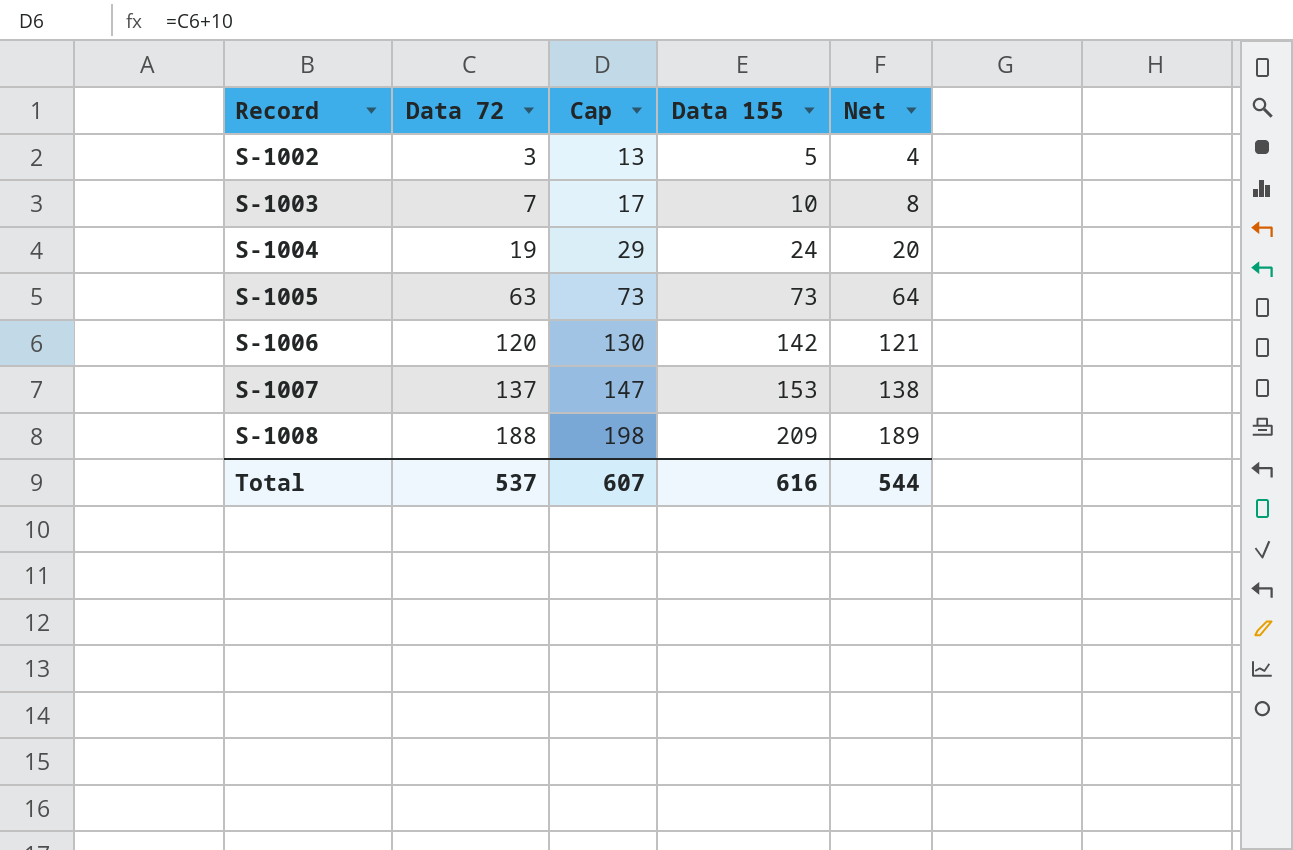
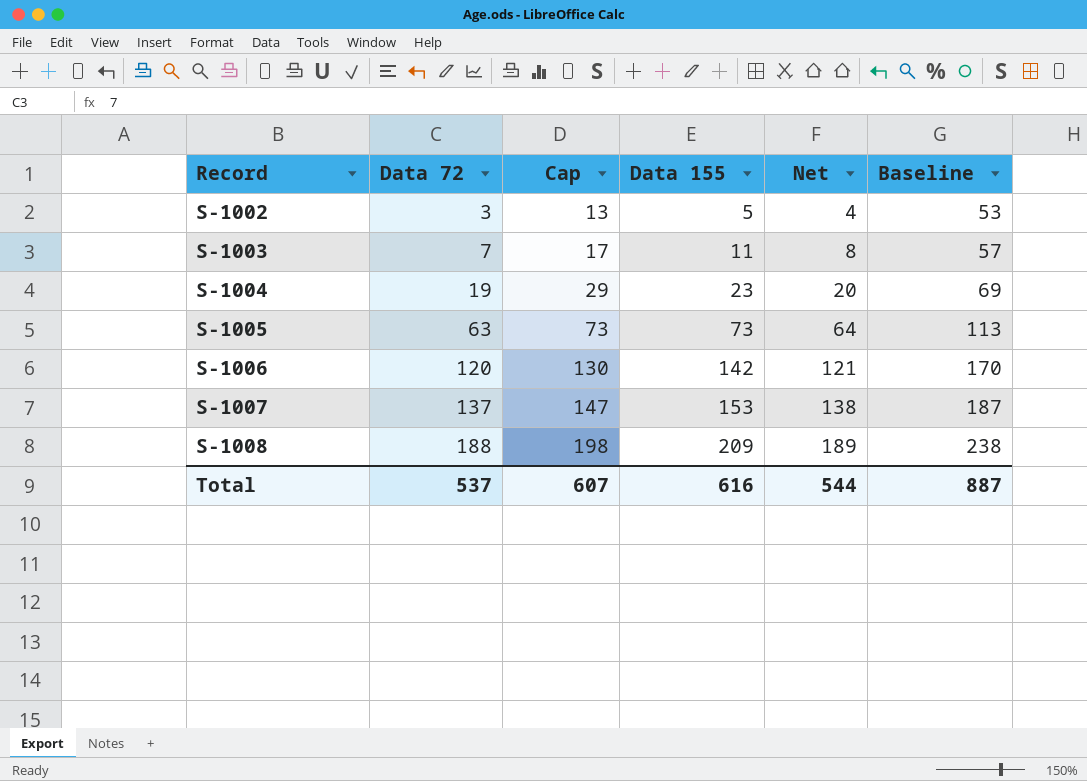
column Baseline | formula: none -> [Data 72] + 50
S-1003 | Data 155: 10 -> 11
S-1004 | Data 155: 24 -> 23

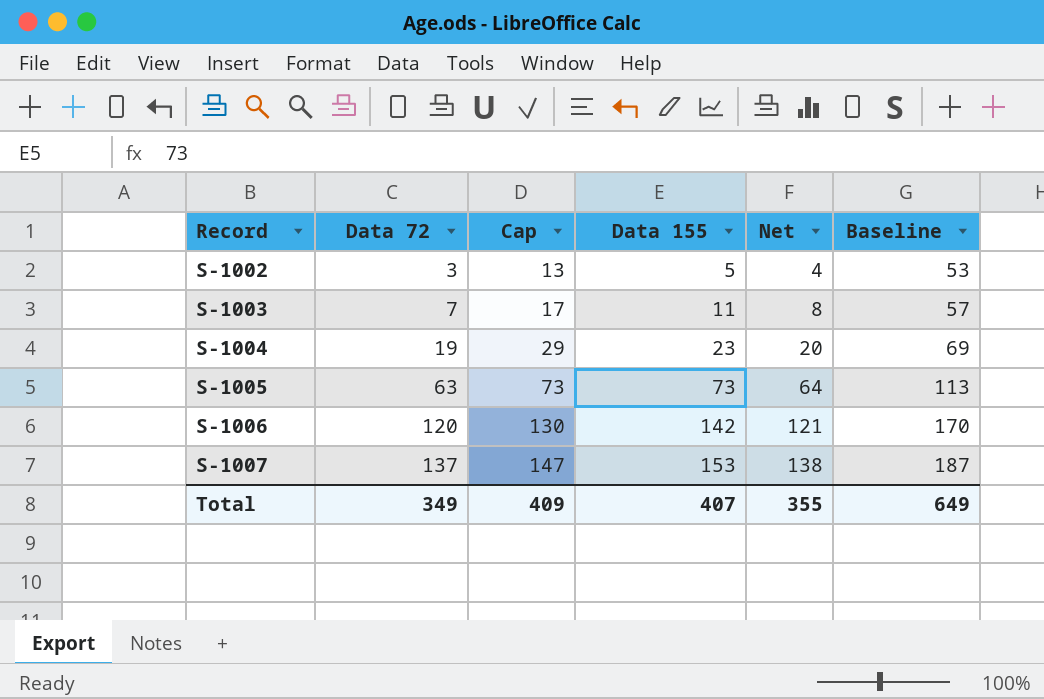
row S-1008: 188 | 198 | 209 | 189 | 238 -> none
Total | Data 72: 537 -> 349
Total | Cap: 607 -> 409
Total | Data 155: 616 -> 407
Total | Net: 544 -> 355
Total | Baseline: 887 -> 649

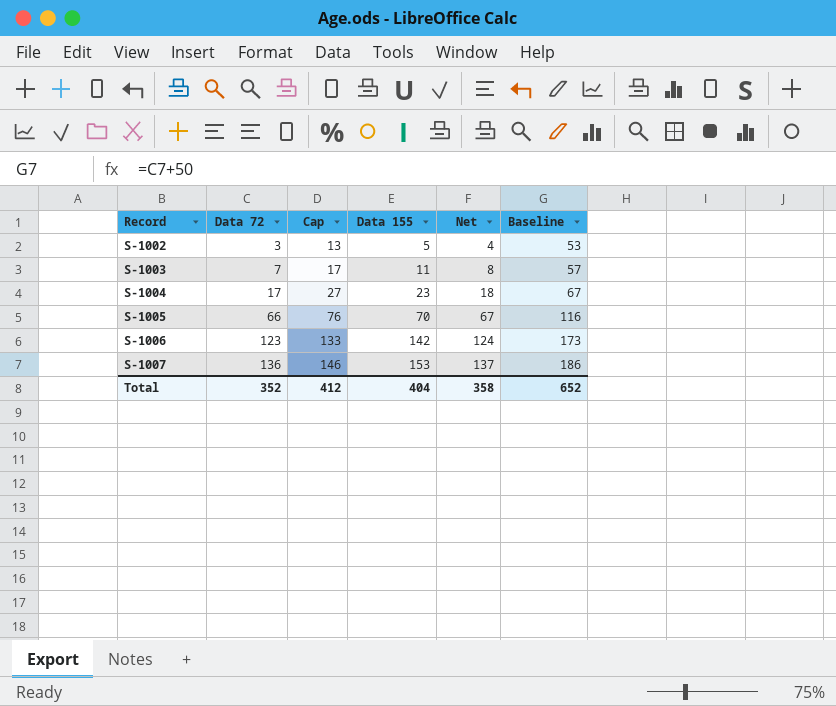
S-1004 | Data 72: 19 -> 17
S-1004 | Cap: 29 -> 27
S-1004 | Net: 20 -> 18
S-1004 | Baseline: 69 -> 67
S-1005 | Data 72: 63 -> 66
S-1005 | Cap: 73 -> 76
S-1005 | Data 155: 73 -> 70
S-1005 | Net: 64 -> 67
S-1005 | Baseline: 113 -> 116
S-1006 | Data 72: 120 -> 123
S-1006 | Cap: 130 -> 133
S-1006 | Net: 121 -> 124
S-1006 | Baseline: 170 -> 173
S-1007 | Data 72: 137 -> 136
S-1007 | Cap: 147 -> 146
S-1007 | Net: 138 -> 137
S-1007 | Baseline: 187 -> 186
Total | Data 72: 349 -> 352
Total | Cap: 409 -> 412
Total | Data 155: 407 -> 404
Total | Net: 355 -> 358
Total | Baseline: 649 -> 652

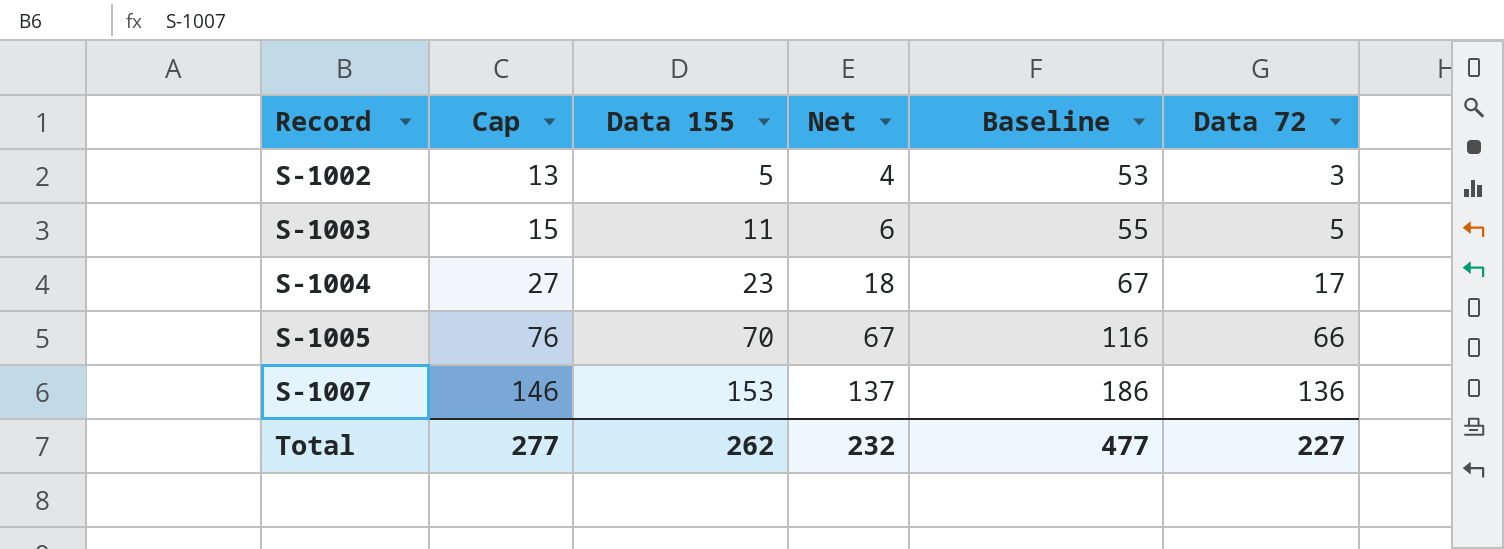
column Data 72 | position: 2 -> 6
row S-1006: 123 | 133 | 142 | 124 | 173 -> none
S-1003 | Cap: 17 -> 15
S-1003 | Net: 8 -> 6
S-1003 | Baseline: 57 -> 55
S-1003 | Data 72: 7 -> 5
Total | Cap: 412 -> 277
Total | Data 155: 404 -> 262
Total | Net: 358 -> 232
Total | Baseline: 652 -> 477
Total | Data 72: 352 -> 227

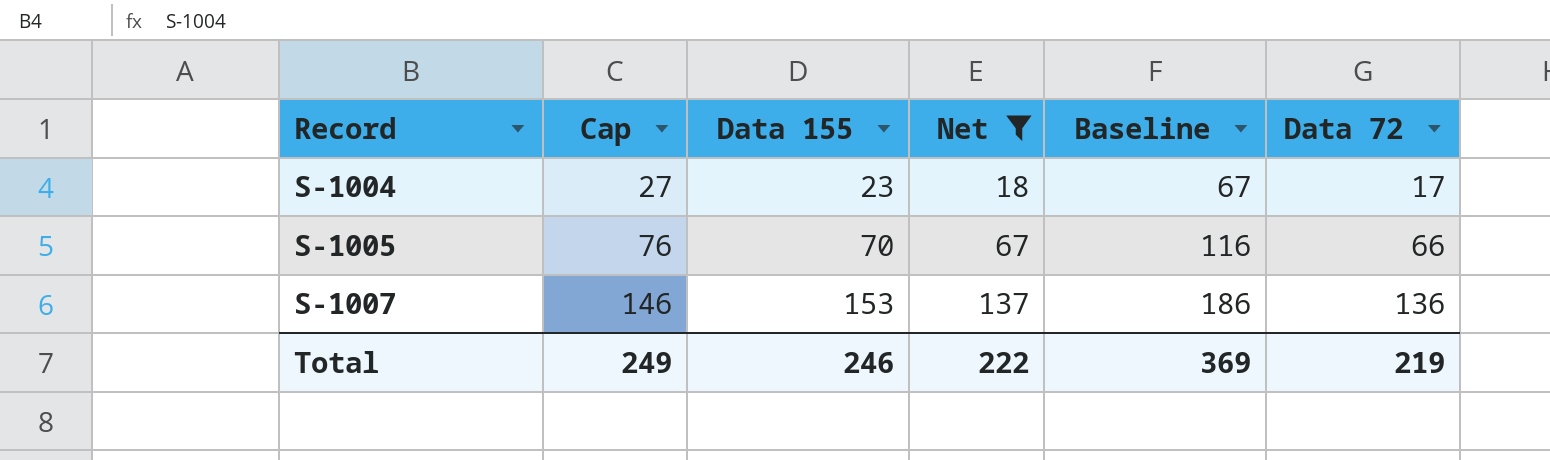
filter: none -> Net >= 18
Total | Cap: 277 -> 249
Total | Data 155: 262 -> 246
Total | Net: 232 -> 222
Total | Baseline: 477 -> 369
Total | Data 72: 227 -> 219

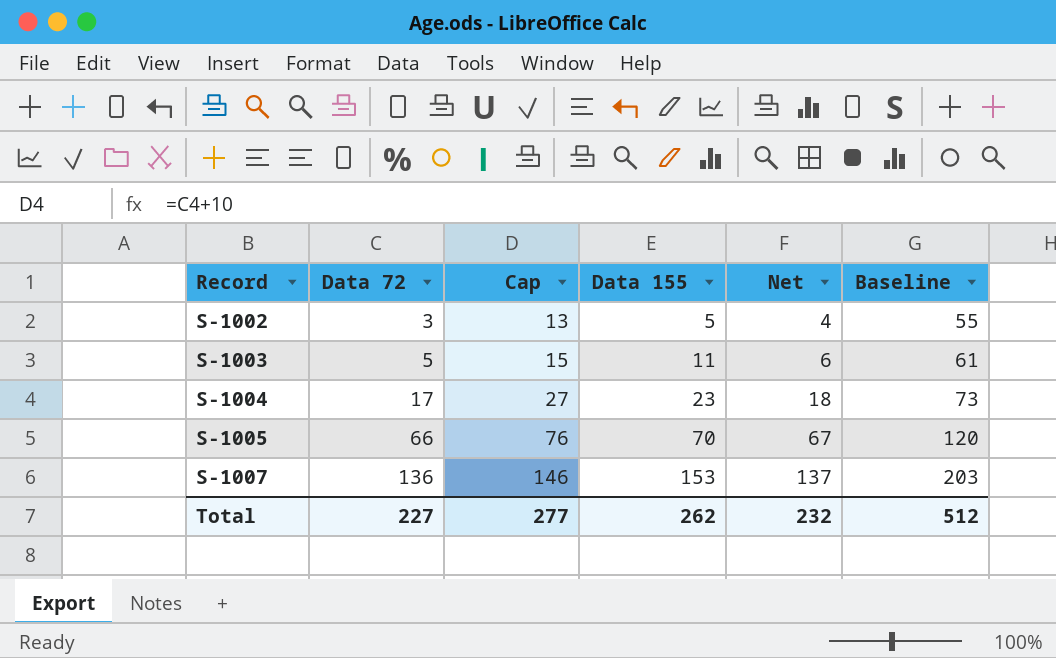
filter: Net >= 18 -> none
column Data 72 | position: 6 -> 2
column Baseline | formula: [Data 72] + 50 -> [Data 155] + 50
Total | Data 72: 219 -> 227
Total | Cap: 249 -> 277
Total | Data 155: 246 -> 262
Total | Net: 222 -> 232
Total | Baseline: 369 -> 512

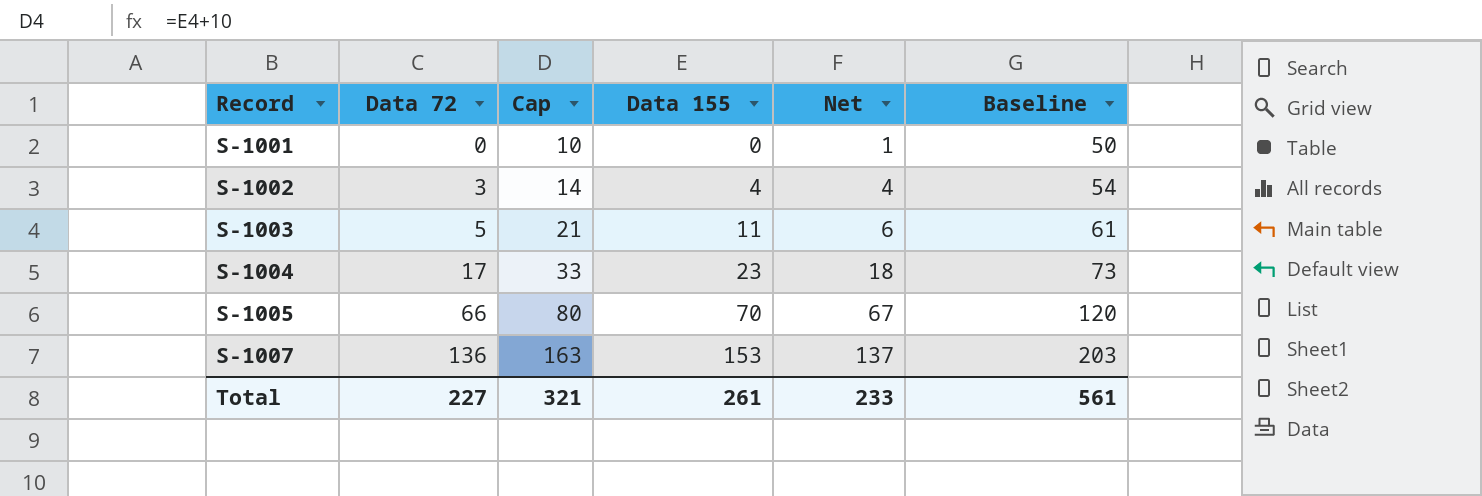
column Cap | formula: [Data 72] + 10 -> [Data 155] + 10
row S-1001: none -> 0 | 10 | 0 | 1 | 50
S-1002 | Data 155: 5 -> 4
S-1002 | Baseline: 55 -> 54
Total | Cap: 277 -> 321
Total | Data 155: 262 -> 261
Total | Net: 232 -> 233
Total | Baseline: 512 -> 561

